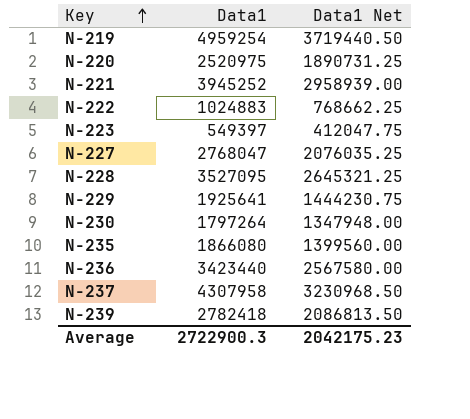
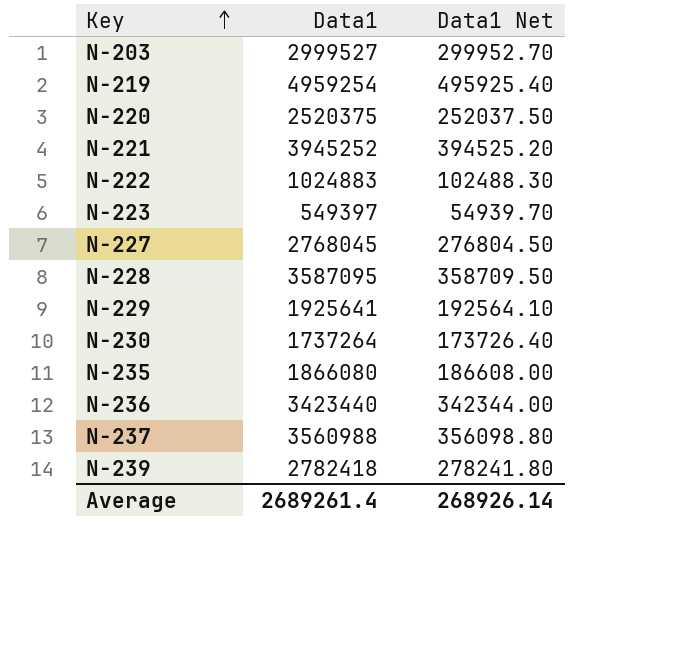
column Data1 Net | formula: [Data1] * 0.75 -> [Data1] * 0.1
row N-203: none -> 2999527 | 299952.70
N-220 | Data1: 2520975 -> 2520375
N-227 | Data1: 2768047 -> 2768045
N-228 | Data1: 3527095 -> 3587095
N-230 | Data1: 1797264 -> 1737264
N-237 | Data1: 4307958 -> 3560988
Average | Data1: 2722900.3 -> 2689261.4
Average | Data1 Net: 2042175.23 -> 268926.14

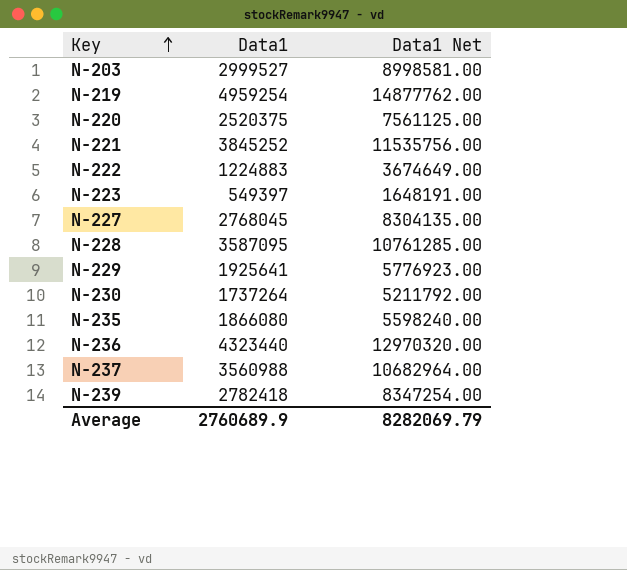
column Data1 Net | formula: [Data1] * 0.1 -> [Data1] * 3
N-221 | Data1: 3945252 -> 3845252
N-222 | Data1: 1024883 -> 1224883
N-236 | Data1: 3423440 -> 4323440
Average | Data1: 2689261.4 -> 2760689.9
Average | Data1 Net: 268926.14 -> 8282069.79

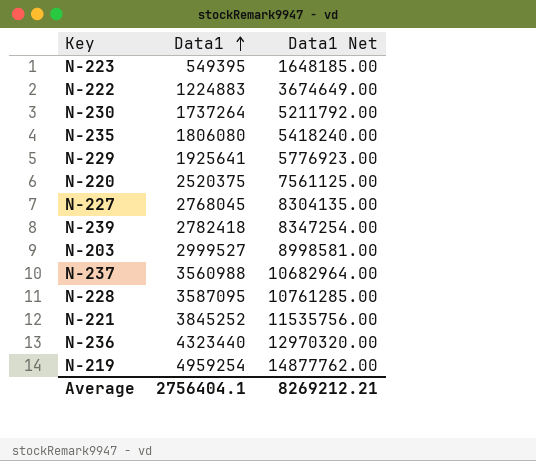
row order: Key ascending -> Data1 ascending
N-223 | Data1: 549397 -> 549395
N-223 | Data1 Net: 1648191.00 -> 1648185.00
N-235 | Data1: 1866080 -> 1806080
N-235 | Data1 Net: 5598240.00 -> 5418240.00
Average | Data1: 2760689.9 -> 2756404.1
Average | Data1 Net: 8282069.79 -> 8269212.21

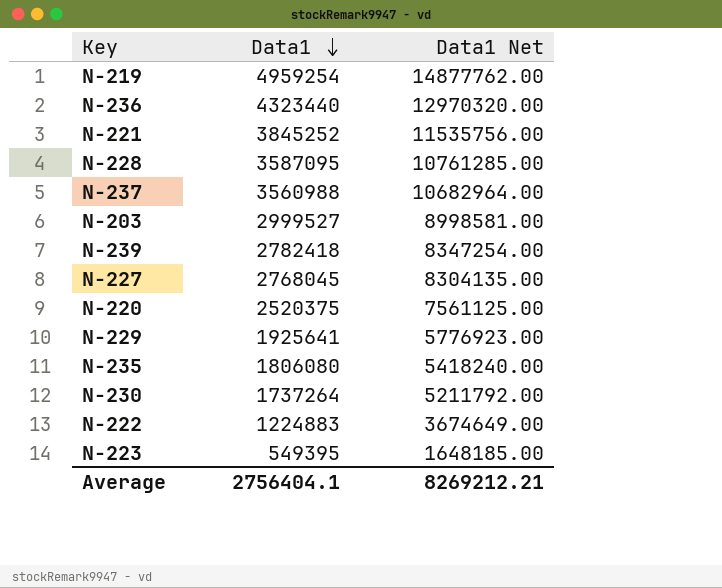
row order: Data1 ascending -> Data1 descending

